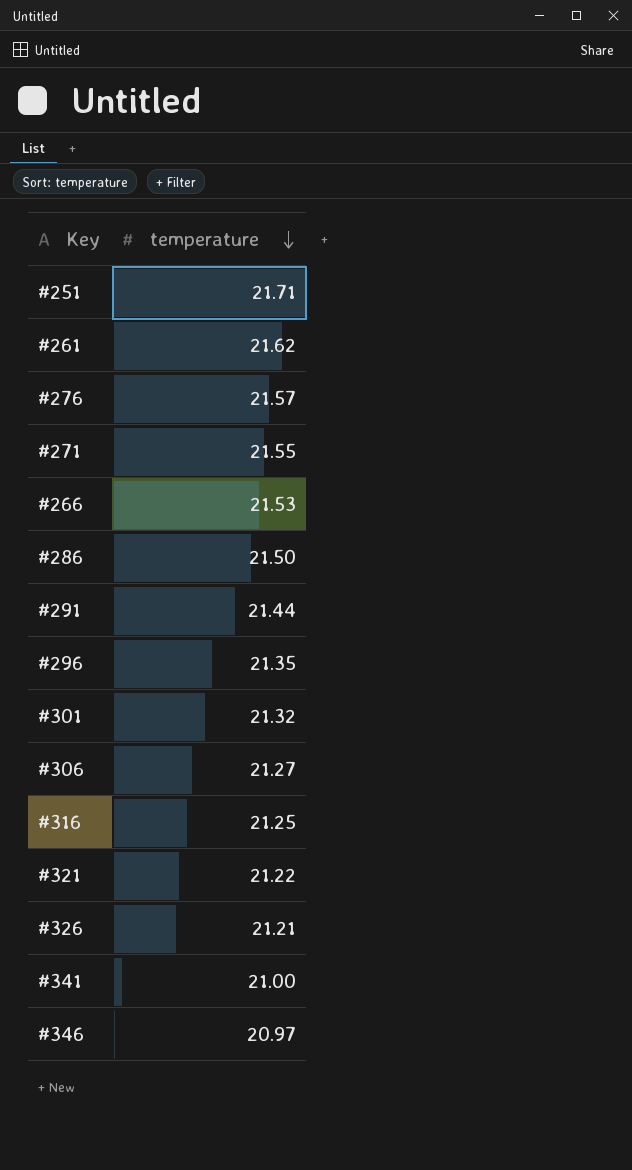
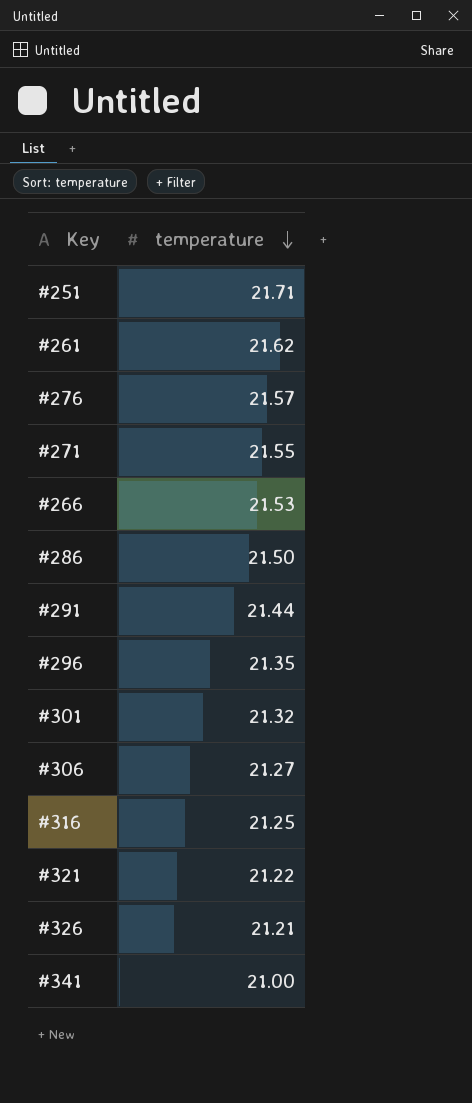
row #346: 20.97 -> none

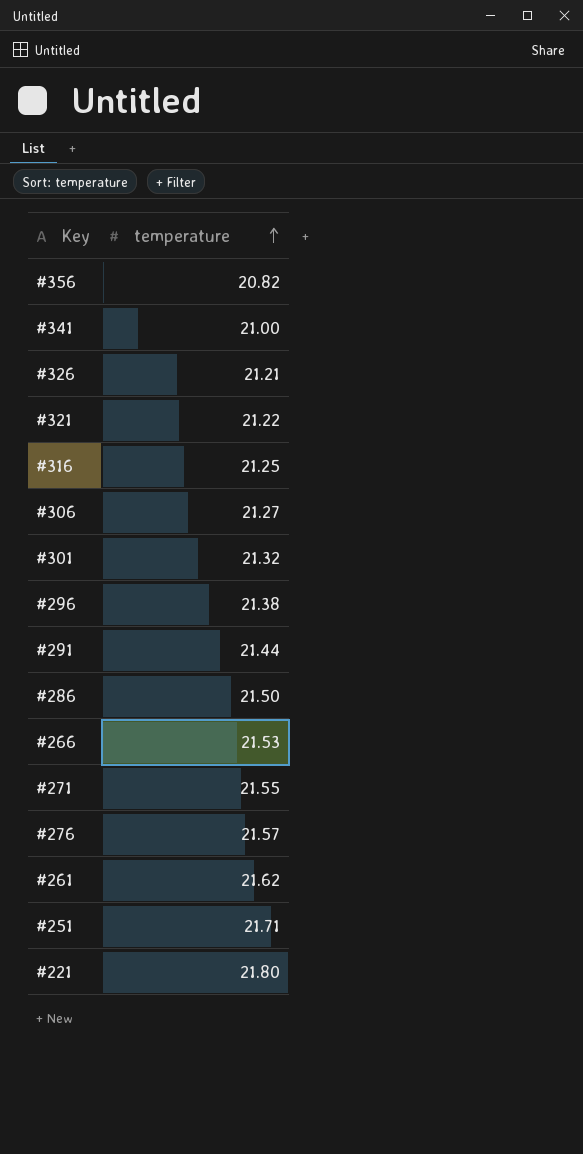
row order: temperature descending -> temperature ascending
row #356: none -> 20.82
#296 | temperature: 21.35 -> 21.38
row #221: none -> 21.80

